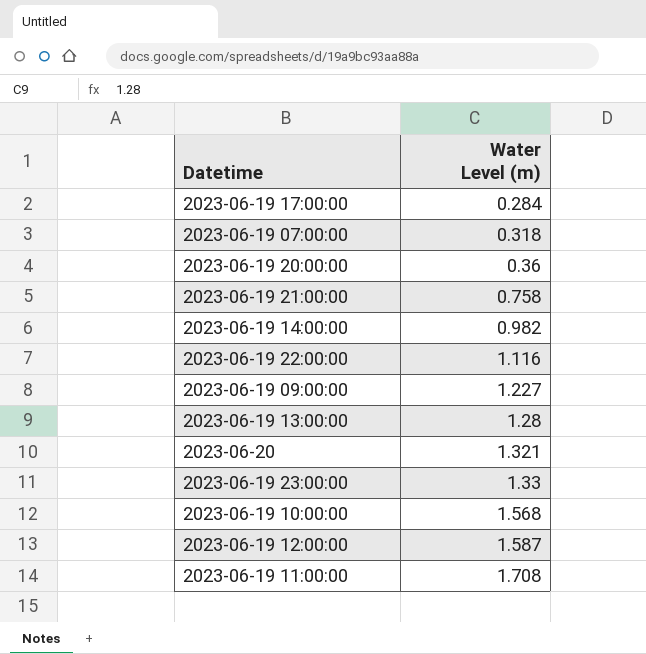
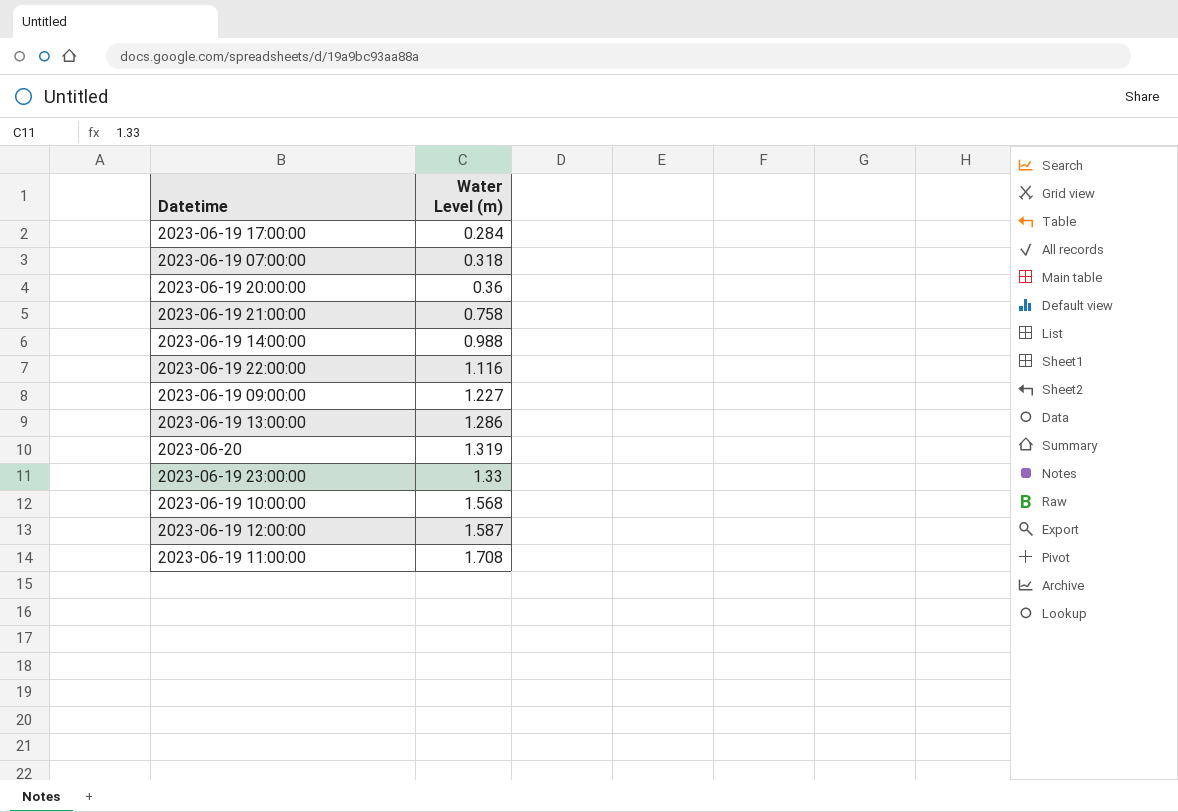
2023-06-19 14:00:00 | Water Level (m): 0.982 -> 0.988
2023-06-19 13:00:00 | Water Level (m): 1.28 -> 1.286
2023-06-20 | Water Level (m): 1.321 -> 1.319

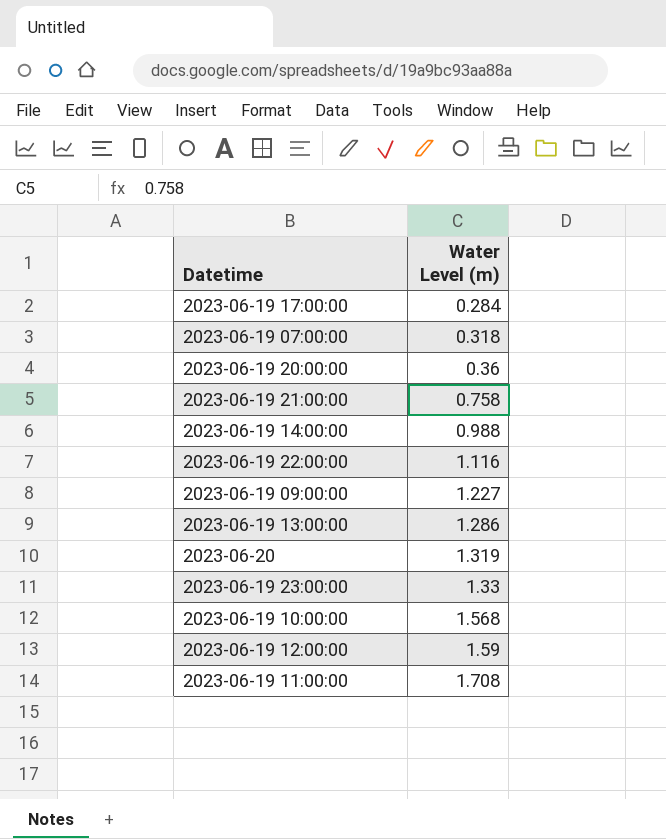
2023-06-19 12:00:00 | Water Level (m): 1.587 -> 1.59

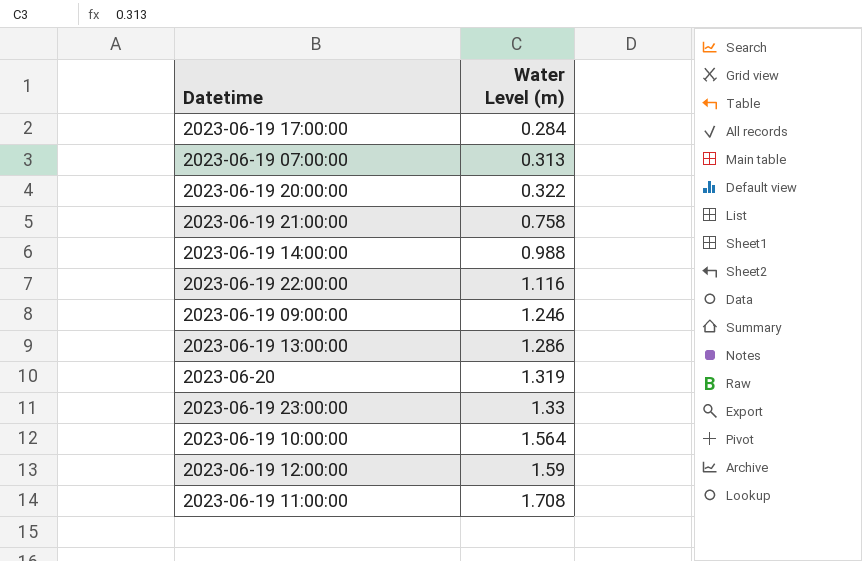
2023-06-19 07:00:00 | Water Level (m): 0.318 -> 0.313
2023-06-19 20:00:00 | Water Level (m): 0.36 -> 0.322
2023-06-19 09:00:00 | Water Level (m): 1.227 -> 1.246
2023-06-19 10:00:00 | Water Level (m): 1.568 -> 1.564

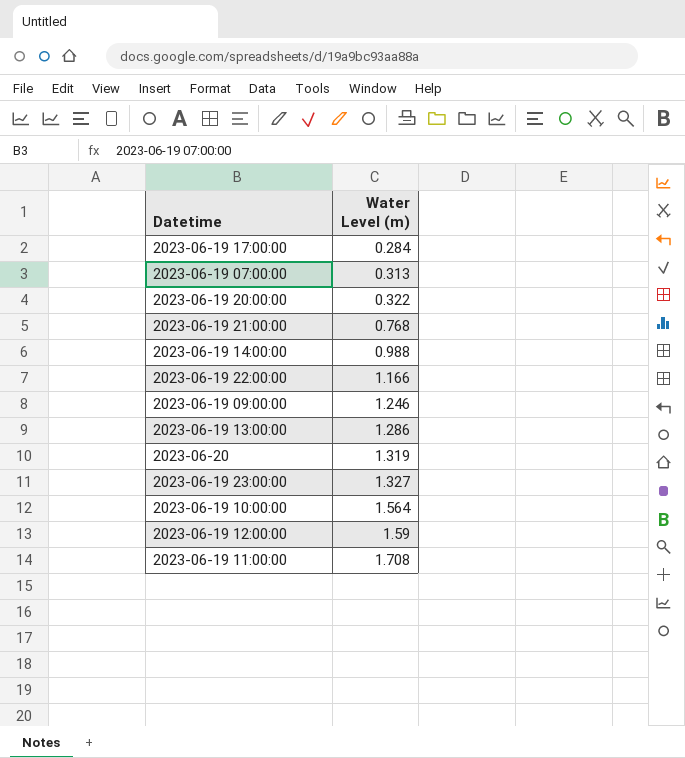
2023-06-19 21:00:00 | Water Level (m): 0.758 -> 0.768
2023-06-19 22:00:00 | Water Level (m): 1.116 -> 1.166
2023-06-19 23:00:00 | Water Level (m): 1.33 -> 1.327

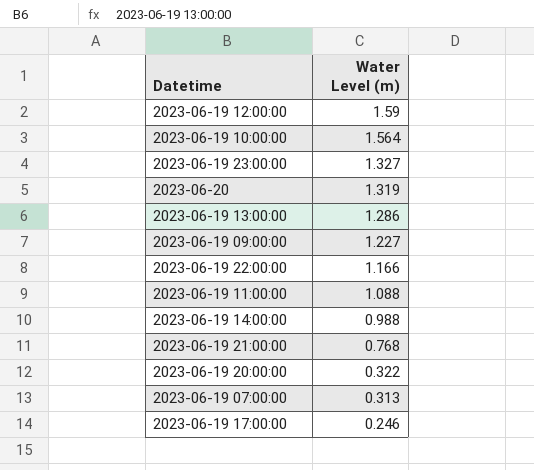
row order: Water Level (m) ascending -> Water Level (m) descending
2023-06-19 09:00:00 | Water Level (m): 1.246 -> 1.227
2023-06-19 11:00:00 | Water Level (m): 1.708 -> 1.088
2023-06-19 17:00:00 | Water Level (m): 0.284 -> 0.246

